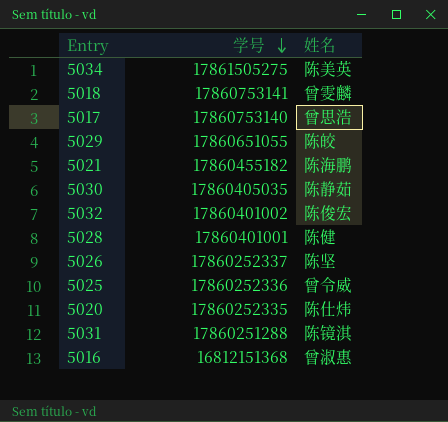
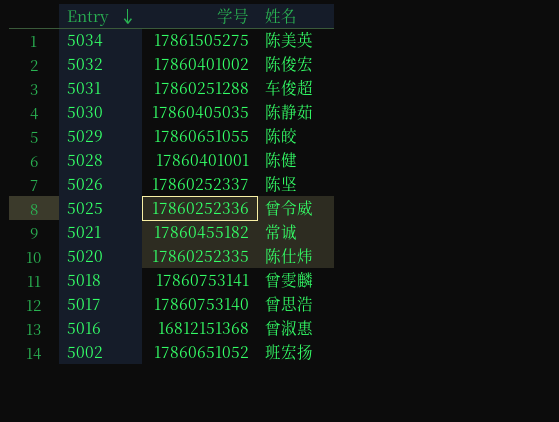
row order: 学号 descending -> Entry descending
5031 | 姓名: 陈镜淇 -> 车俊超
5021 | 姓名: 陈海鹏 -> 常诚
row 5002: none -> 17860651052 | 班宏扬

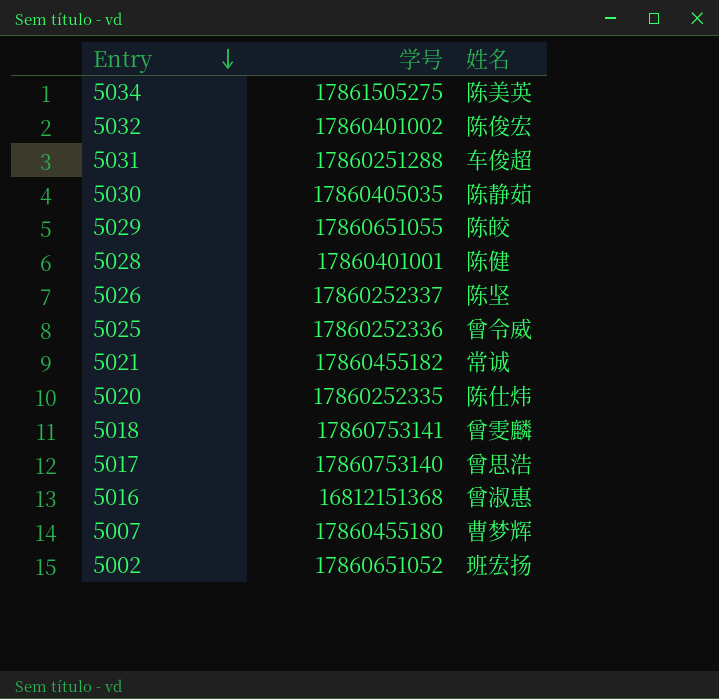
row 5007: none -> 17860455180 | 曹梦辉

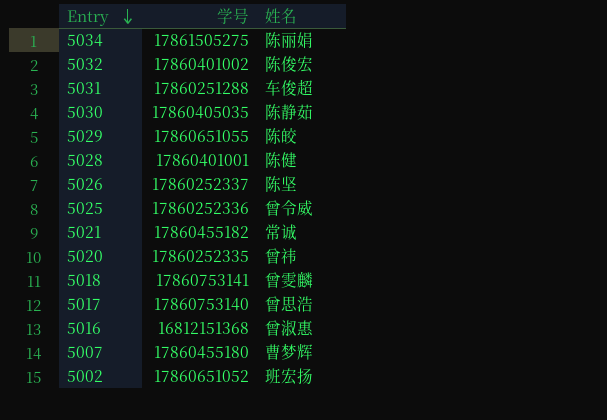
5034 | 姓名: 陈美英 -> 陈丽娟
5020 | 姓名: 陈仕炜 -> 曾祎

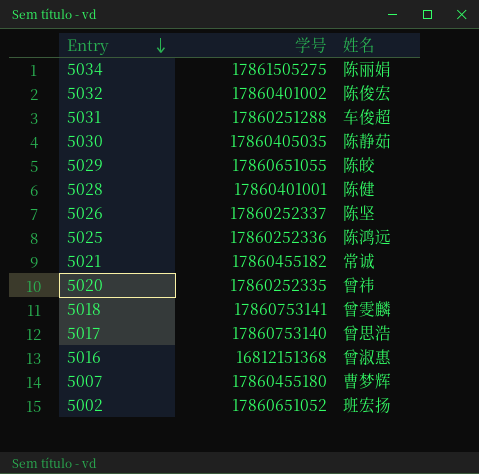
5025 | 姓名: 曾令威 -> 陈鸿远

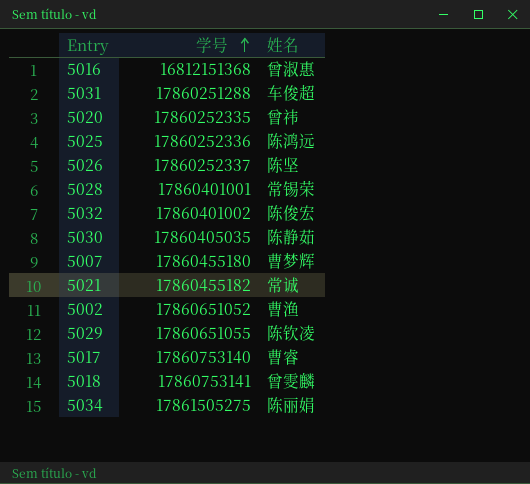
row order: Entry descending -> 学号 ascending
5028 | 姓名: 陈健 -> 常锡荣
5002 | 姓名: 班宏扬 -> 曹渔
5029 | 姓名: 陈皎 -> 陈钦凌
5017 | 姓名: 曾思浩 -> 曹睿

